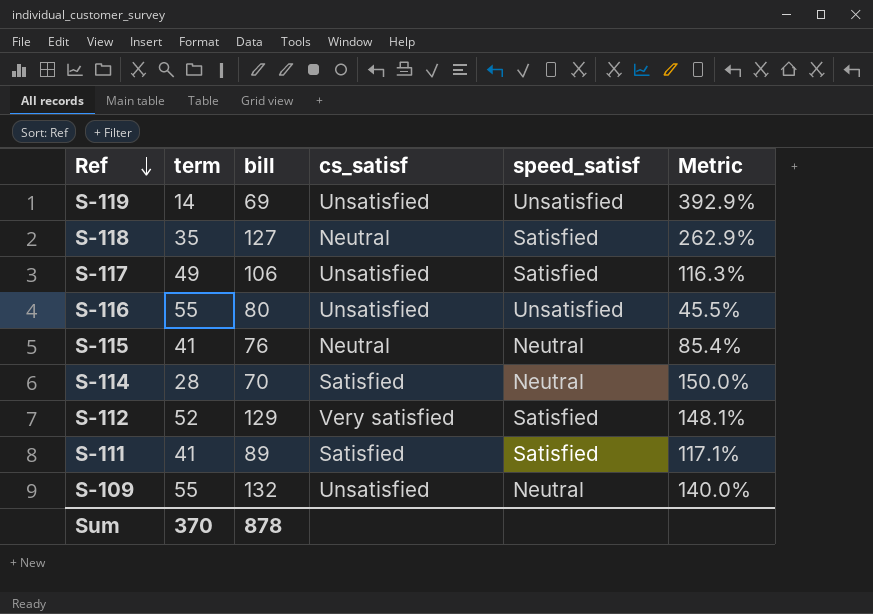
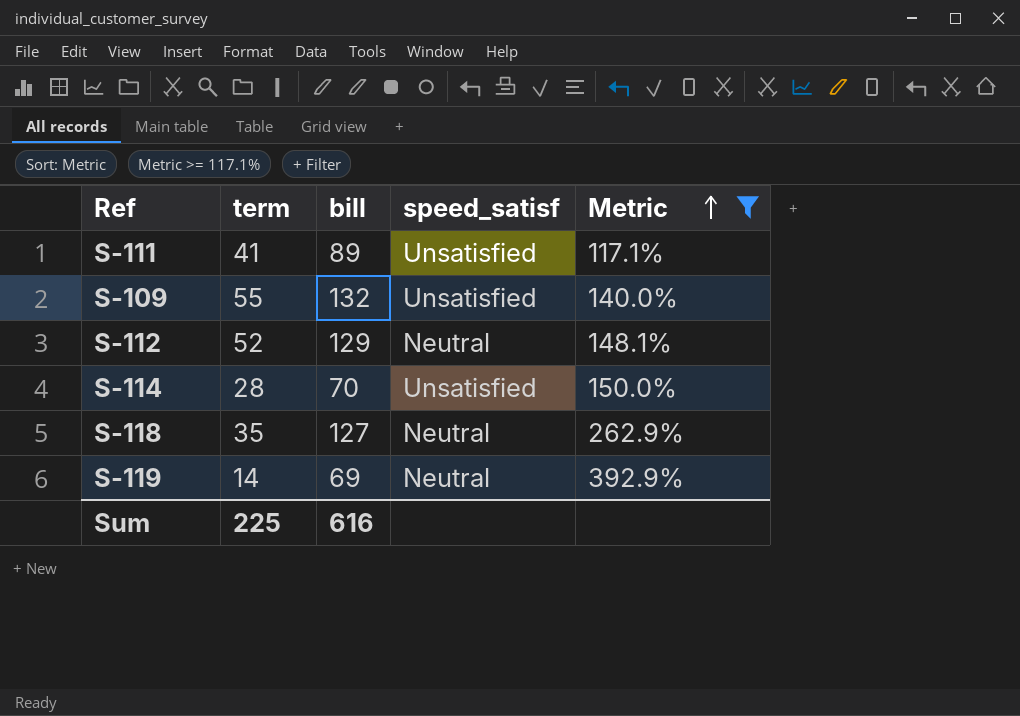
filter: none -> Metric >= 117.1%
row order: Ref descending -> Metric ascending
column cs_satisf | position: 4 -> none
S-111 | speed_satisf: Satisfied -> Unsatisfied
S-109 | speed_satisf: Neutral -> Unsatisfied
S-112 | speed_satisf: Satisfied -> Neutral
S-114 | speed_satisf: Neutral -> Unsatisfied
S-118 | speed_satisf: Satisfied -> Neutral
S-119 | speed_satisf: Unsatisfied -> Neutral
Sum | term: 370 -> 225
Sum | bill: 878 -> 616

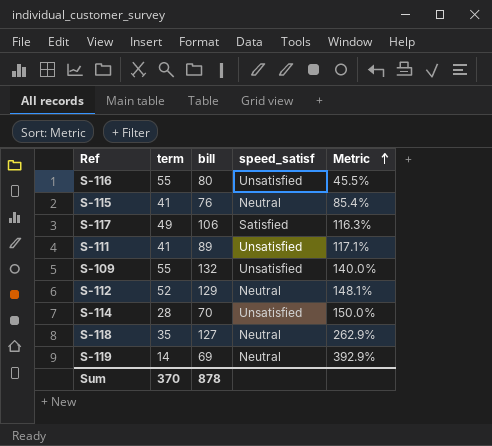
filter: Metric >= 117.1% -> none
Sum | term: 225 -> 370
Sum | bill: 616 -> 878

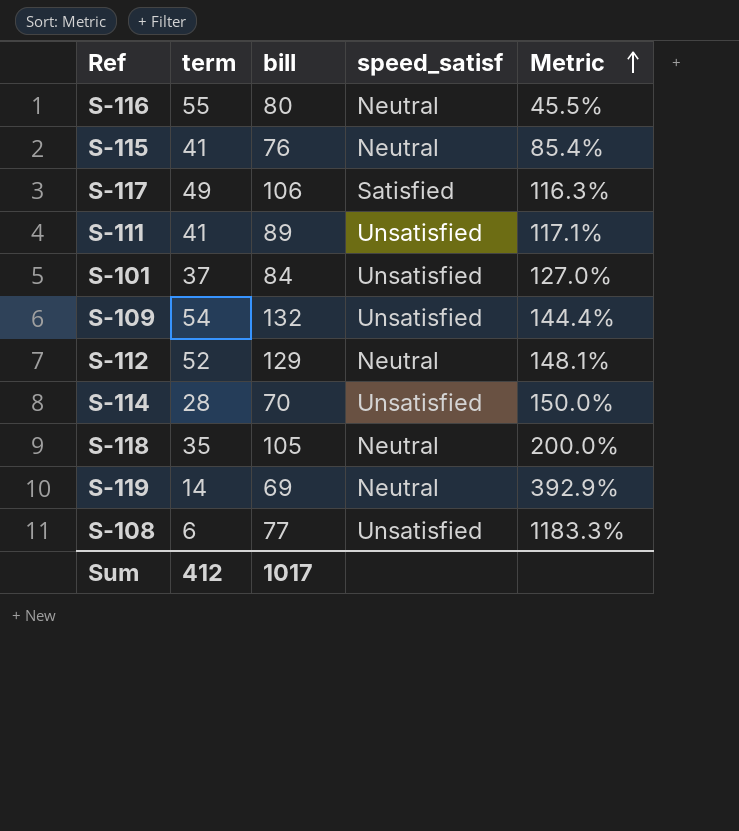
S-116 | speed_satisf: Unsatisfied -> Neutral
row S-101: none -> 37 | 84 | Unsatisfied | 127.0%
S-109 | term: 55 -> 54
S-109 | Metric: 140.0% -> 144.4%
S-118 | bill: 127 -> 105
S-118 | Metric: 262.9% -> 200.0%
row S-108: none -> 6 | 77 | Unsatisfied | 1183.3%
Sum | term: 370 -> 412
Sum | bill: 878 -> 1017

